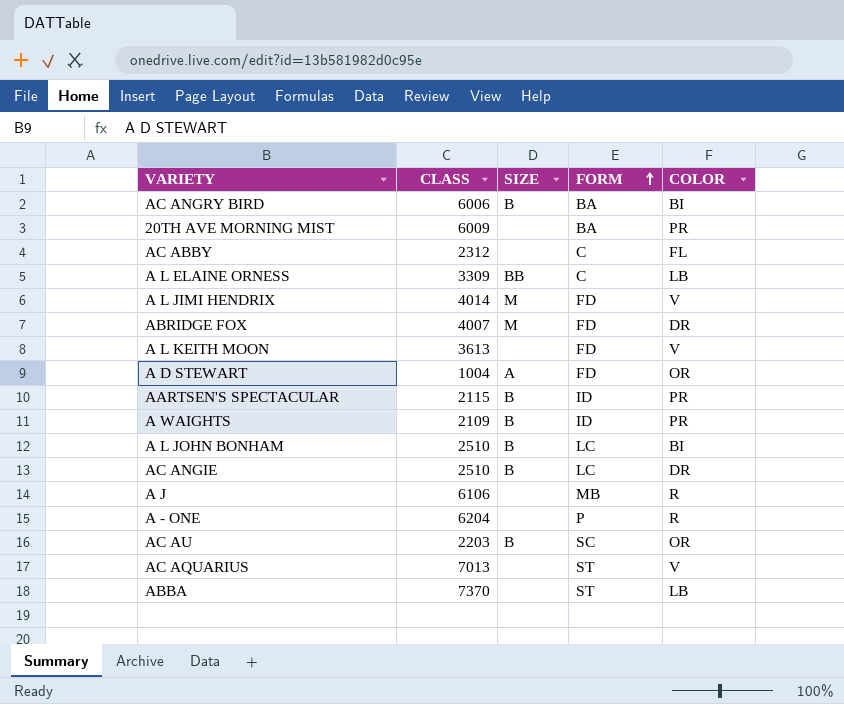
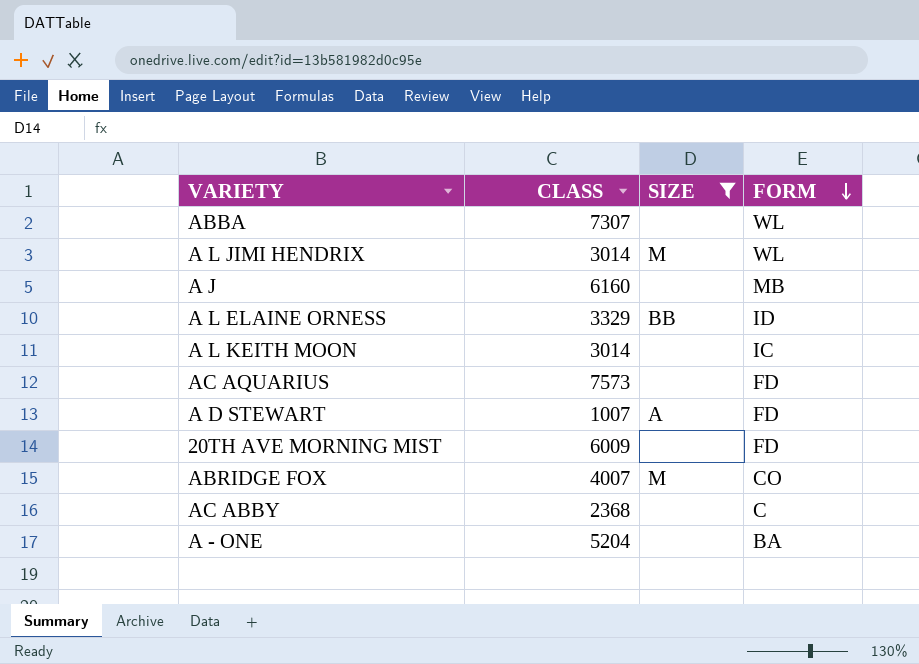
filter: none -> SIZE != B
row order: FORM ascending -> FORM descending
column COLOR | position: 5 -> none
ABBA | CLASS: 7370 -> 7307
ABBA | FORM: ST -> WL
A L JIMI HENDRIX | CLASS: 4014 -> 3014
A L JIMI HENDRIX | FORM: FD -> WL
A J | CLASS: 6106 -> 6160
A L ELAINE ORNESS | CLASS: 3309 -> 3329
A L ELAINE ORNESS | FORM: C -> ID
A L KEITH MOON | CLASS: 3613 -> 3014
A L KEITH MOON | FORM: FD -> IC
AC AQUARIUS | CLASS: 7013 -> 7573
AC AQUARIUS | FORM: ST -> FD
A D STEWART | CLASS: 1004 -> 1007
20TH AVE MORNING MIST | FORM: BA -> FD
ABRIDGE FOX | FORM: FD -> CO
AC ABBY | CLASS: 2312 -> 2368
A - ONE | CLASS: 6204 -> 5204
A - ONE | FORM: P -> BA

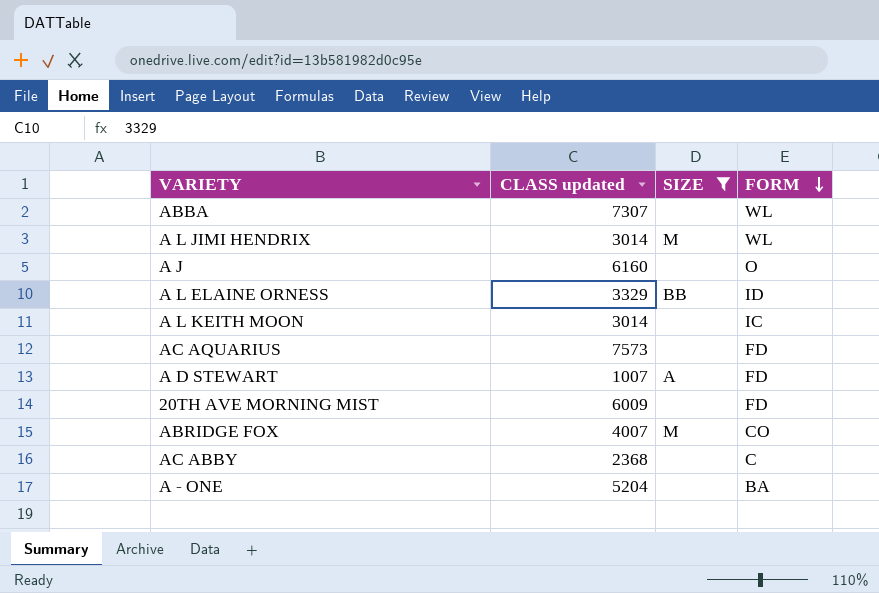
column name: CLASS -> CLASS updated
A J | FORM: MB -> O

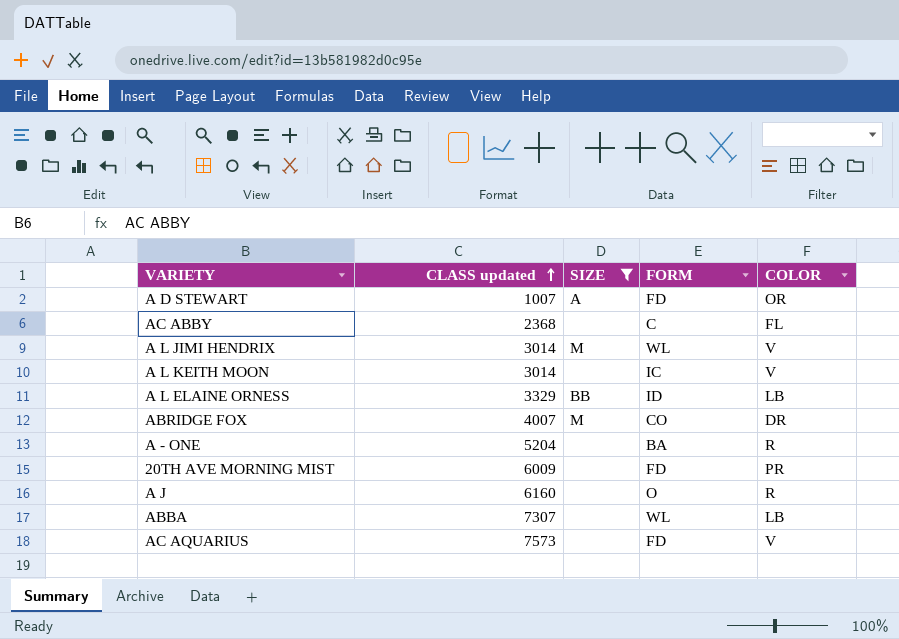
row order: FORM descending -> CLASS updated ascending
column COLOR | position: none -> 5

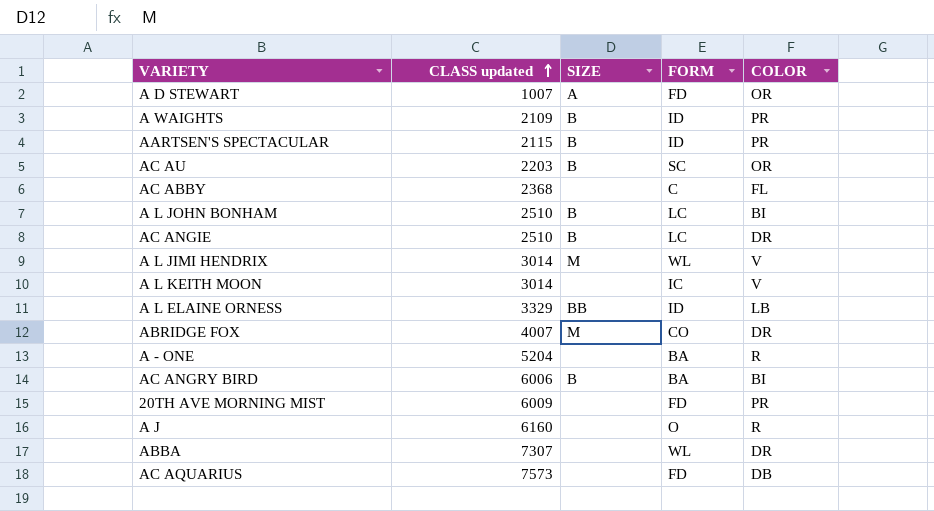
filter: SIZE != B -> none
ABBA | COLOR: LB -> DR
AC AQUARIUS | COLOR: V -> DB

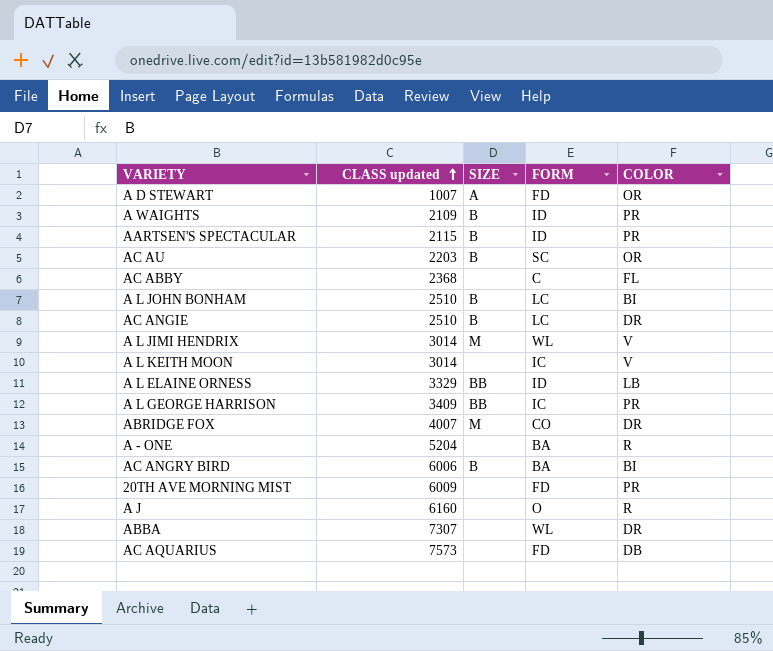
row A L GEORGE HARRISON: none -> 3409 | BB | IC | PR

